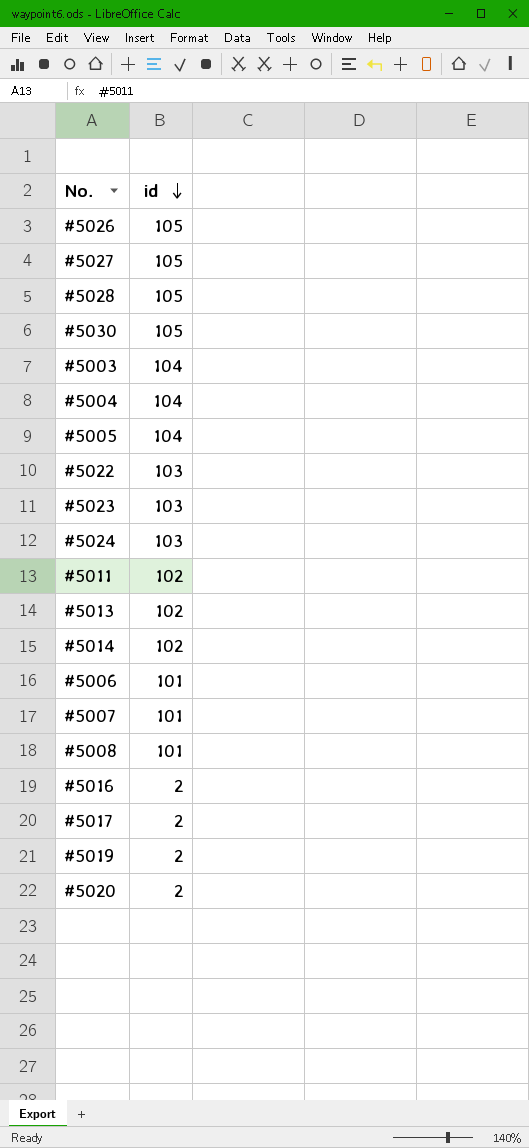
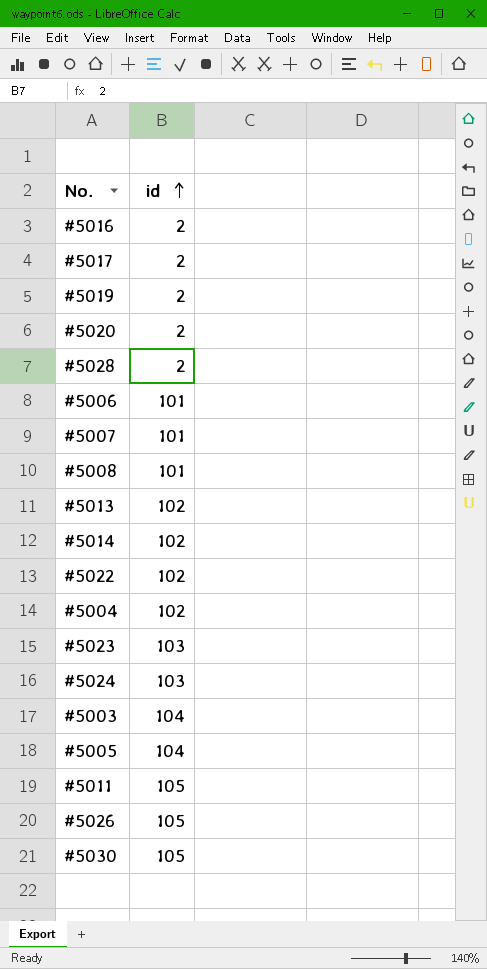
row order: id descending -> id ascending
row #5027: 105 -> none
#5028 | id: 105 -> 2
#5022 | id: 103 -> 102
#5004 | id: 104 -> 102
#5011 | id: 102 -> 105

